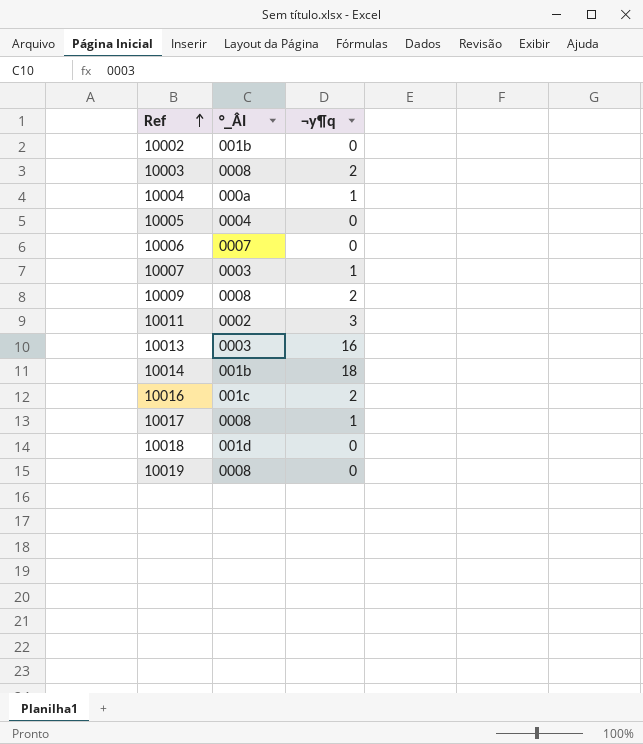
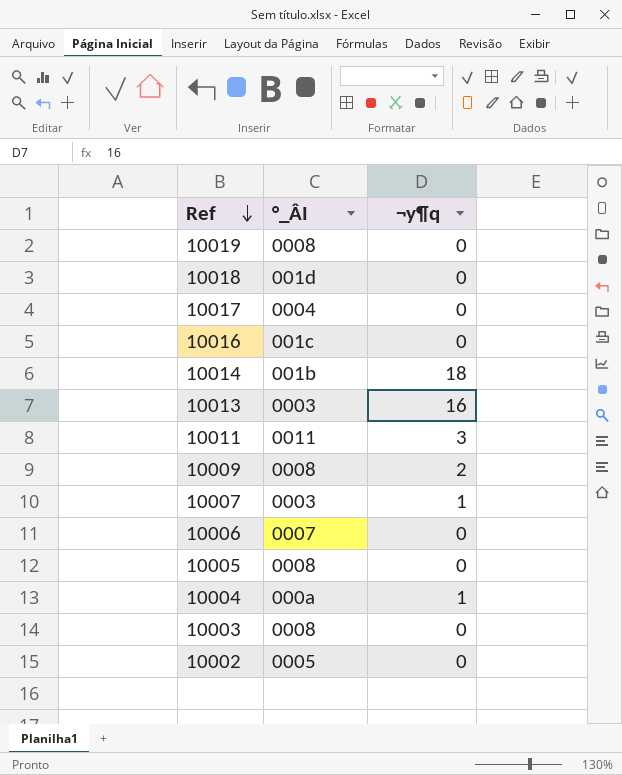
row order: Ref ascending -> Ref descending
10017 | °_ÂI: 0008 -> 0004
10017 | ¬y¶q: 1 -> 0
10016 | ¬y¶q: 2 -> 0
10011 | °_ÂI: 0002 -> 0011
10005 | °_ÂI: 0004 -> 0008
10003 | ¬y¶q: 2 -> 0
10002 | °_ÂI: 001b -> 0005

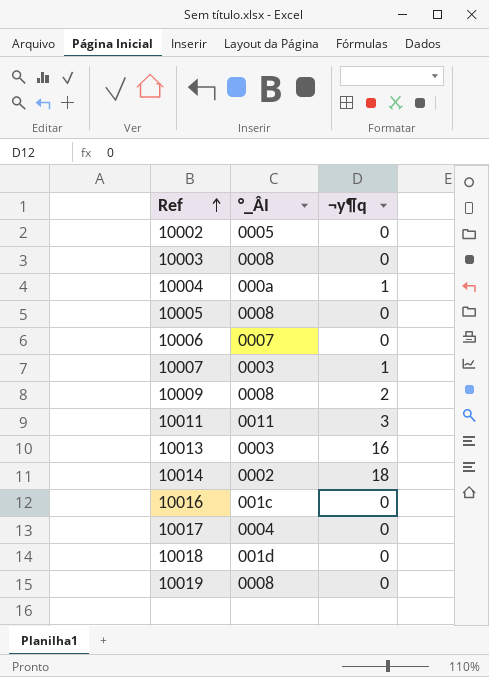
row order: Ref descending -> Ref ascending
10014 | °_ÂI: 001b -> 0002

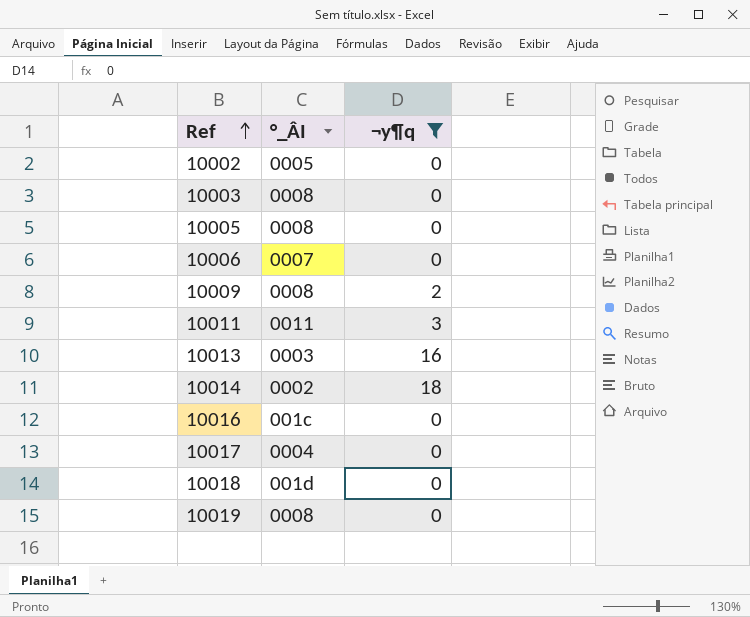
filter: none -> ¬y¶q != 1

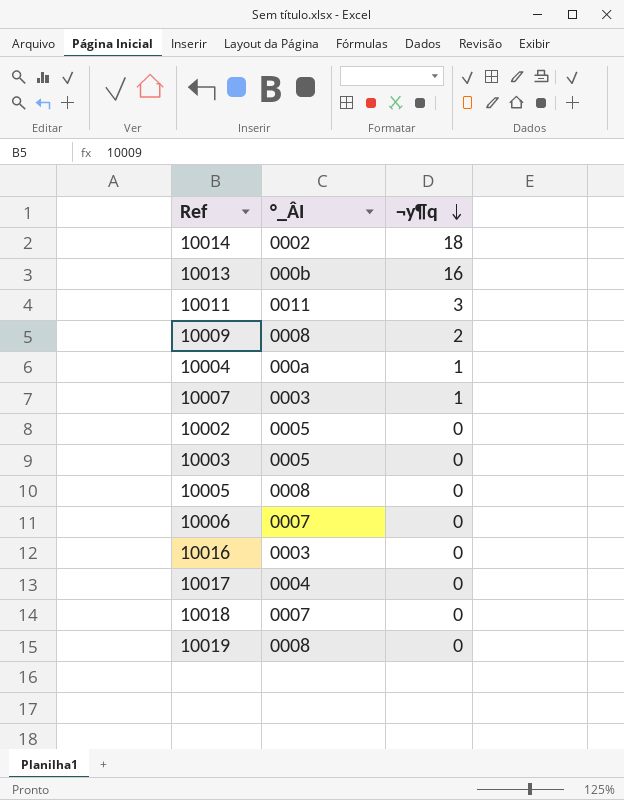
filter: ¬y¶q != 1 -> none
row order: Ref ascending -> ¬y¶q descending
10013 | °_ÂI: 0003 -> 000b
10003 | °_ÂI: 0008 -> 0005
10016 | °_ÂI: 001c -> 0003
10018 | °_ÂI: 001d -> 0007

